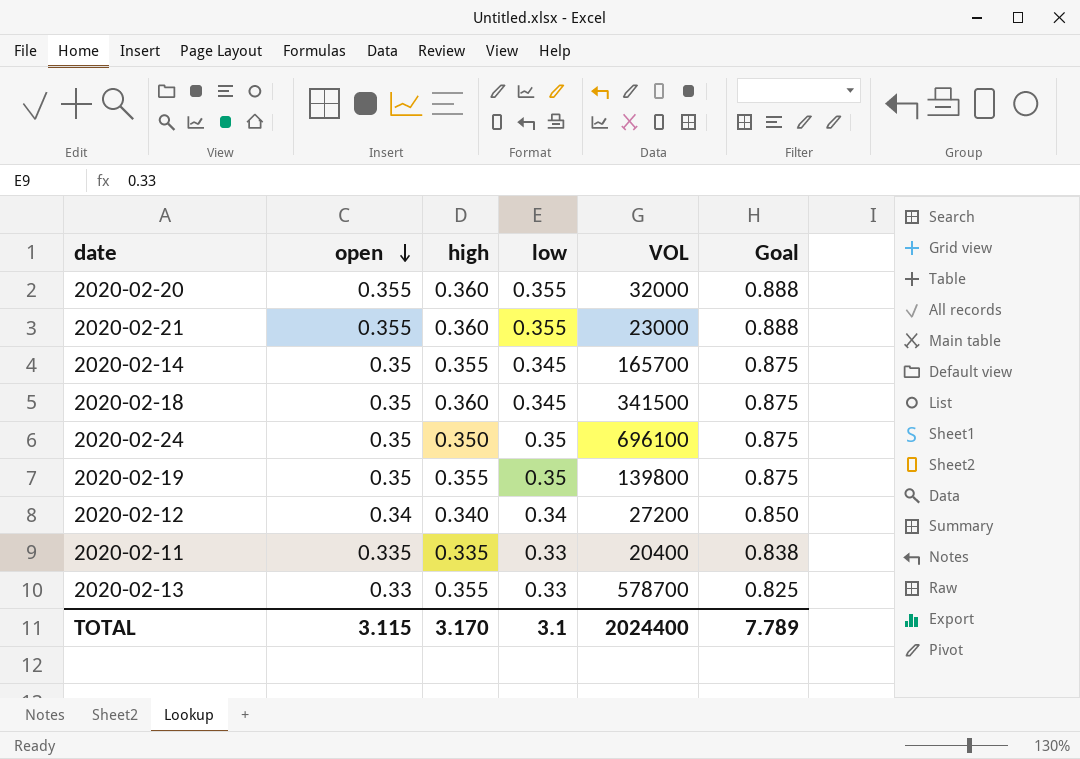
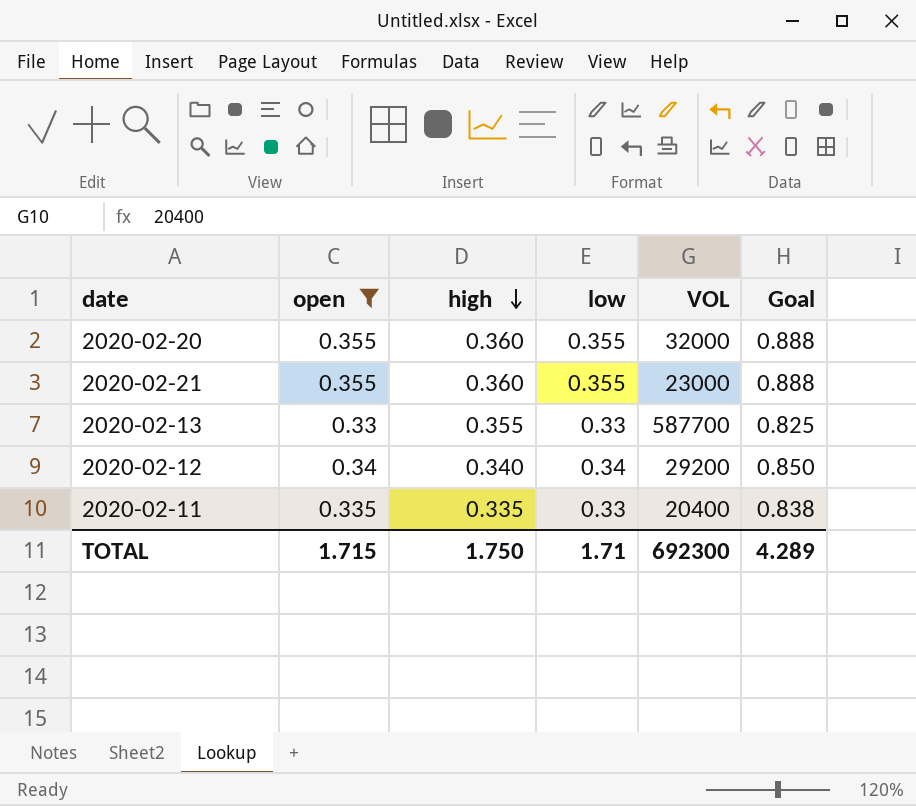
filter: none -> open != 0.35
row order: open descending -> high descending
2020-02-13 | VOL: 578700 -> 587700
2020-02-12 | VOL: 27200 -> 29200
TOTAL | open: 3.115 -> 1.715
TOTAL | high: 3.170 -> 1.750
TOTAL | low: 3.1 -> 1.71
TOTAL | VOL: 2024400 -> 692300
TOTAL | Goal: 7.789 -> 4.289

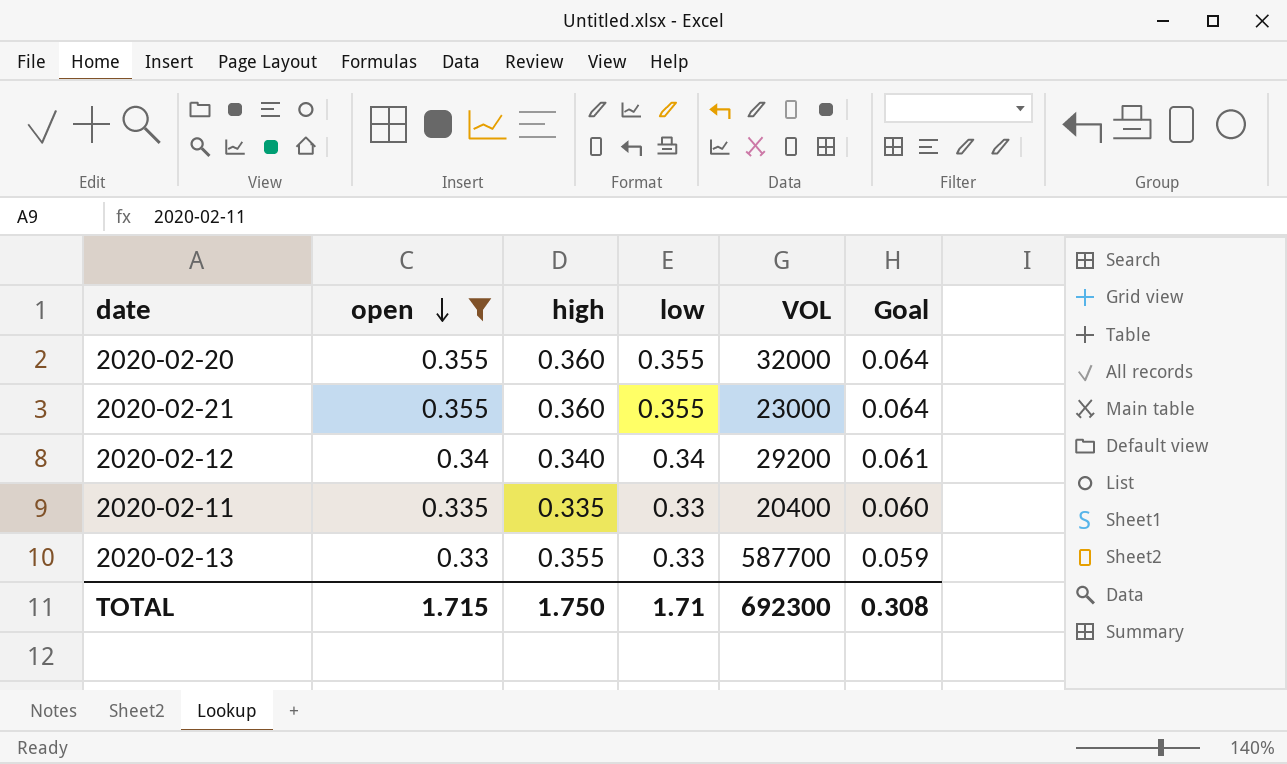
row order: high descending -> open descending
column Goal | formula: [open] * 2.5 -> [open] * 0.18
TOTAL | Goal: 4.289 -> 0.308

